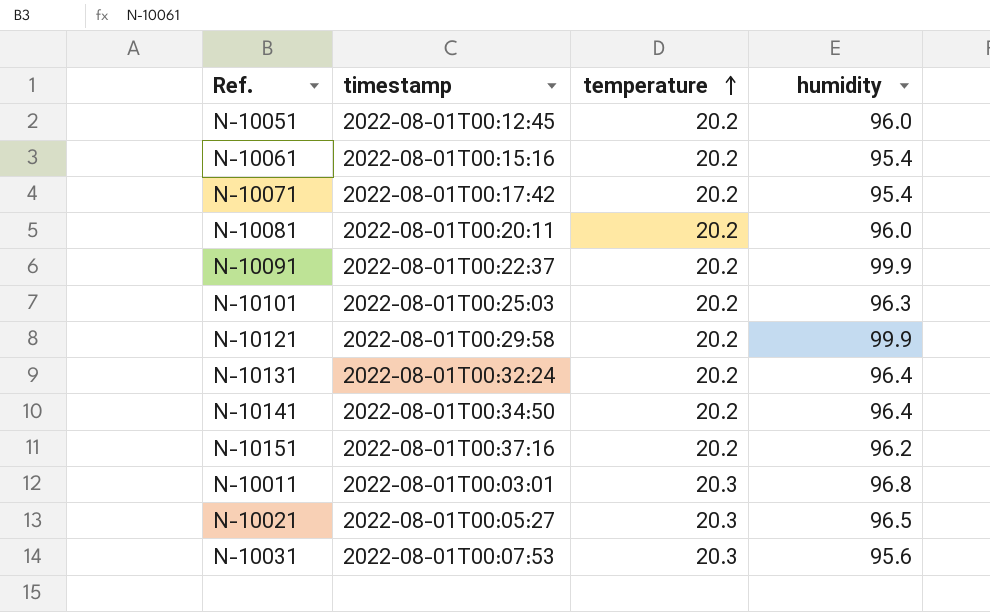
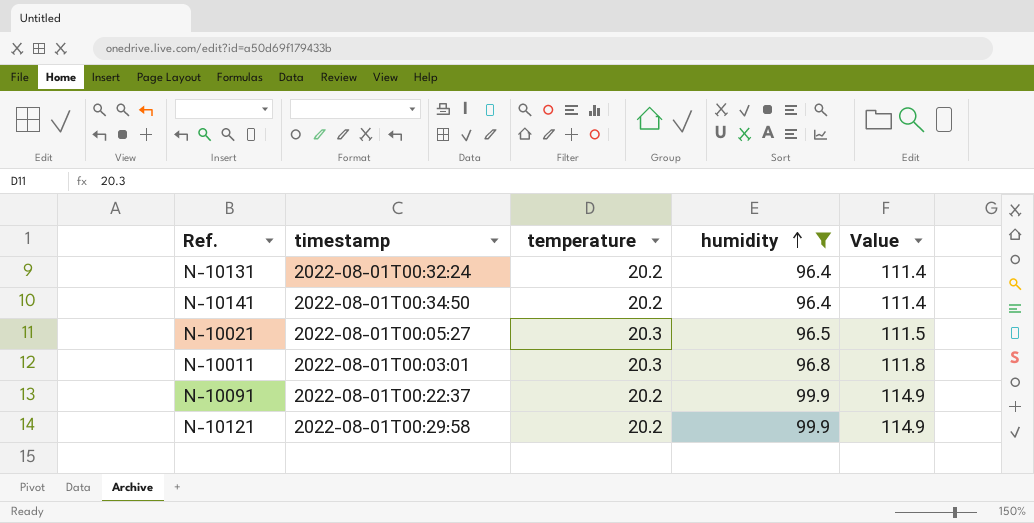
filter: none -> humidity >= 96.4
row order: temperature ascending -> humidity ascending
column Value | formula: none -> [humidity] + 15

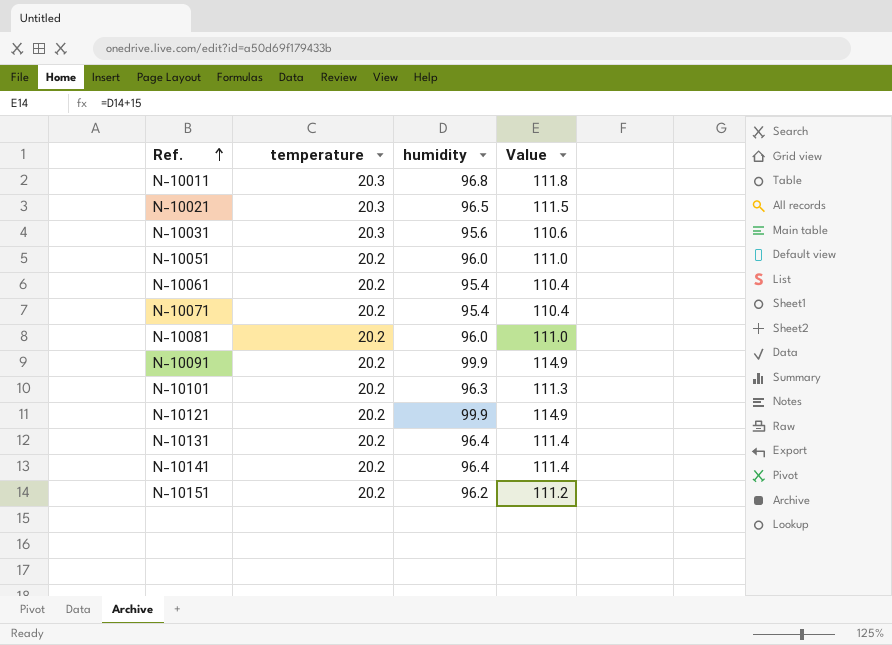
filter: humidity >= 96.4 -> none
row order: humidity ascending -> Ref. ascending
column timestamp | position: 2 -> none

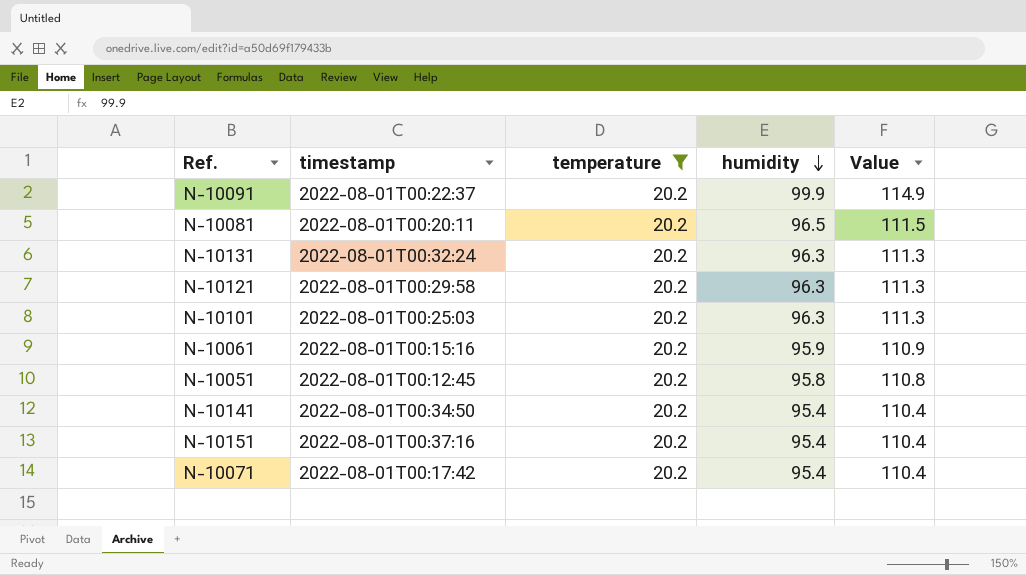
filter: none -> temperature = 20.2
row order: Ref. ascending -> humidity descending
column timestamp | position: none -> 2
N-10081 | humidity: 96.0 -> 96.5
N-10081 | Value: 111.0 -> 111.5
N-10131 | humidity: 96.4 -> 96.3
N-10131 | Value: 111.4 -> 111.3
N-10121 | humidity: 99.9 -> 96.3
N-10121 | Value: 114.9 -> 111.3
N-10061 | humidity: 95.4 -> 95.9
N-10061 | Value: 110.4 -> 110.9
N-10051 | humidity: 96.0 -> 95.8
N-10051 | Value: 111.0 -> 110.8
N-10141 | humidity: 96.4 -> 95.4
N-10141 | Value: 111.4 -> 110.4
N-10151 | humidity: 96.2 -> 95.4
N-10151 | Value: 111.2 -> 110.4

